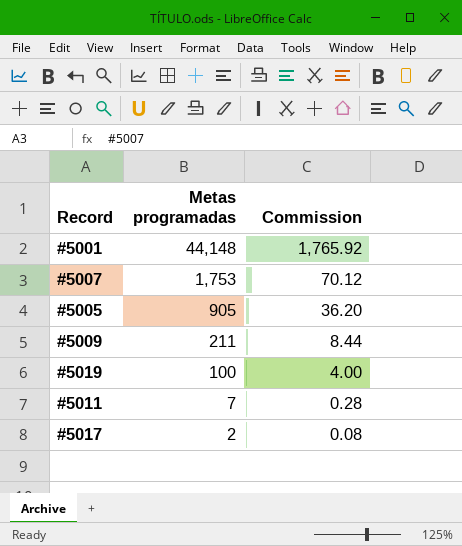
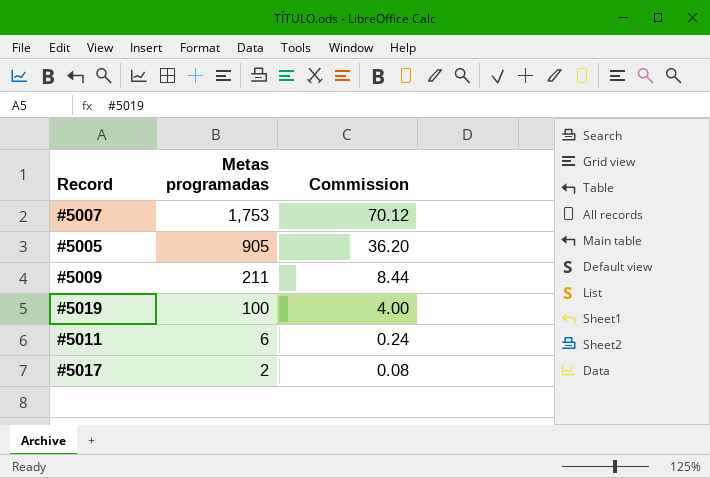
row #5001: 44,148 | 1,765.92 -> none
#5011 | Metas programadas: 7 -> 6
#5011 | Commission: 0.28 -> 0.24

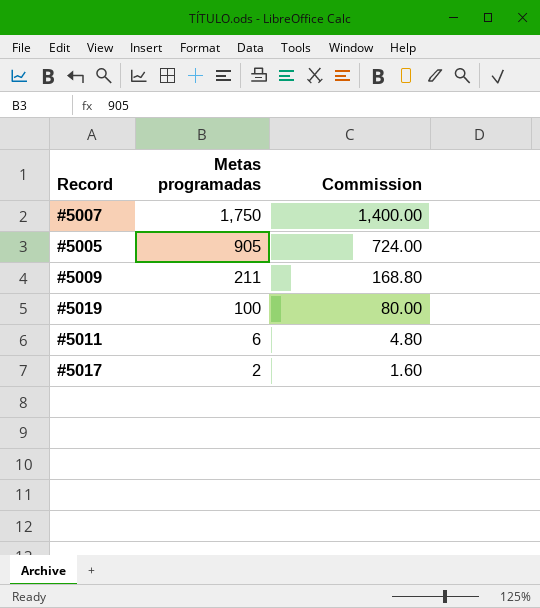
column Commission | formula: [Metas programadas] * 0.04 -> [Metas programadas] * 0.8
#5007 | Metas programadas: 1,753 -> 1,750

